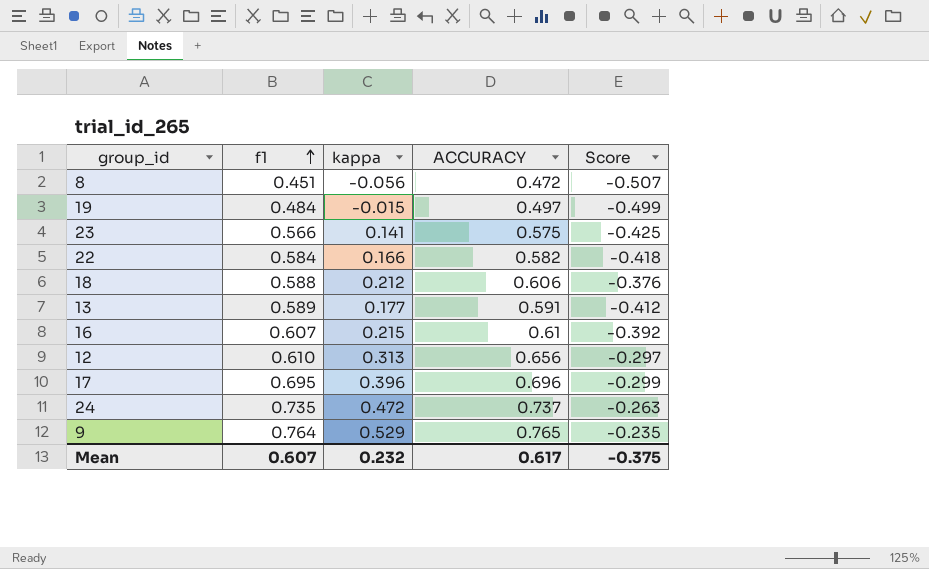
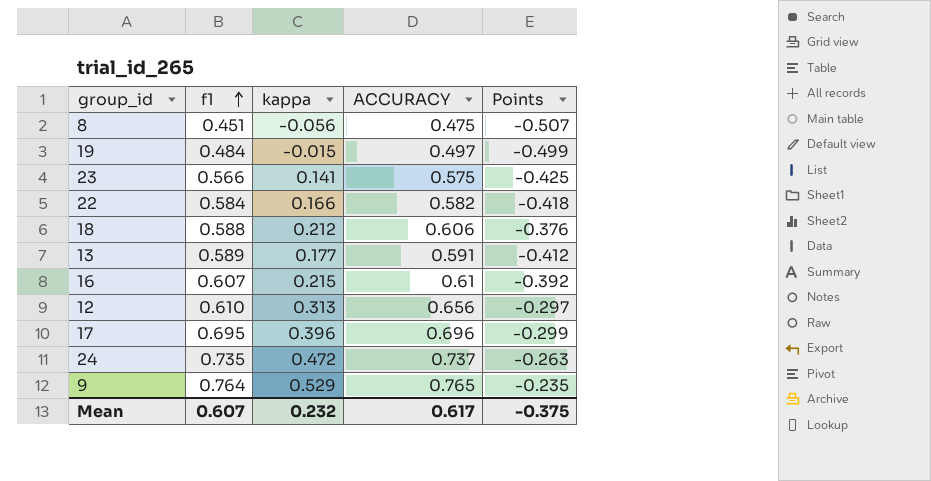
column name: Score -> Points
8 | ACCURACY: 0.472 -> 0.475

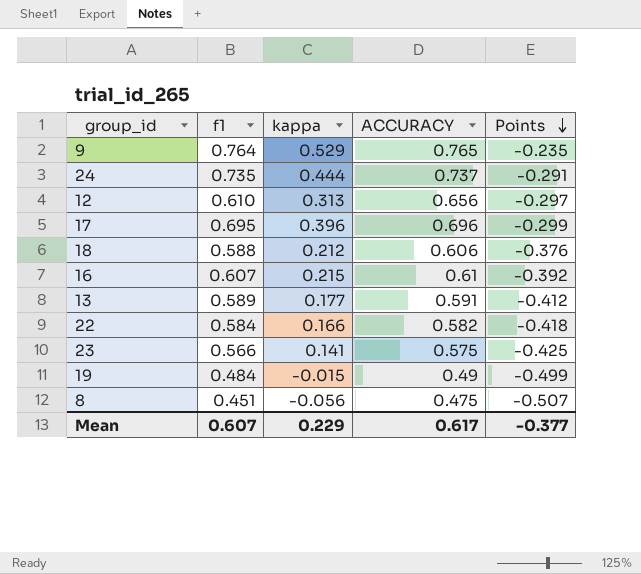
row order: f1 ascending -> Points descending
24 | kappa: 0.472 -> 0.444
24 | Points: -0.263 -> -0.291
19 | ACCURACY: 0.497 -> 0.49
Mean | kappa: 0.232 -> 0.229
Mean | Points: -0.375 -> -0.377

